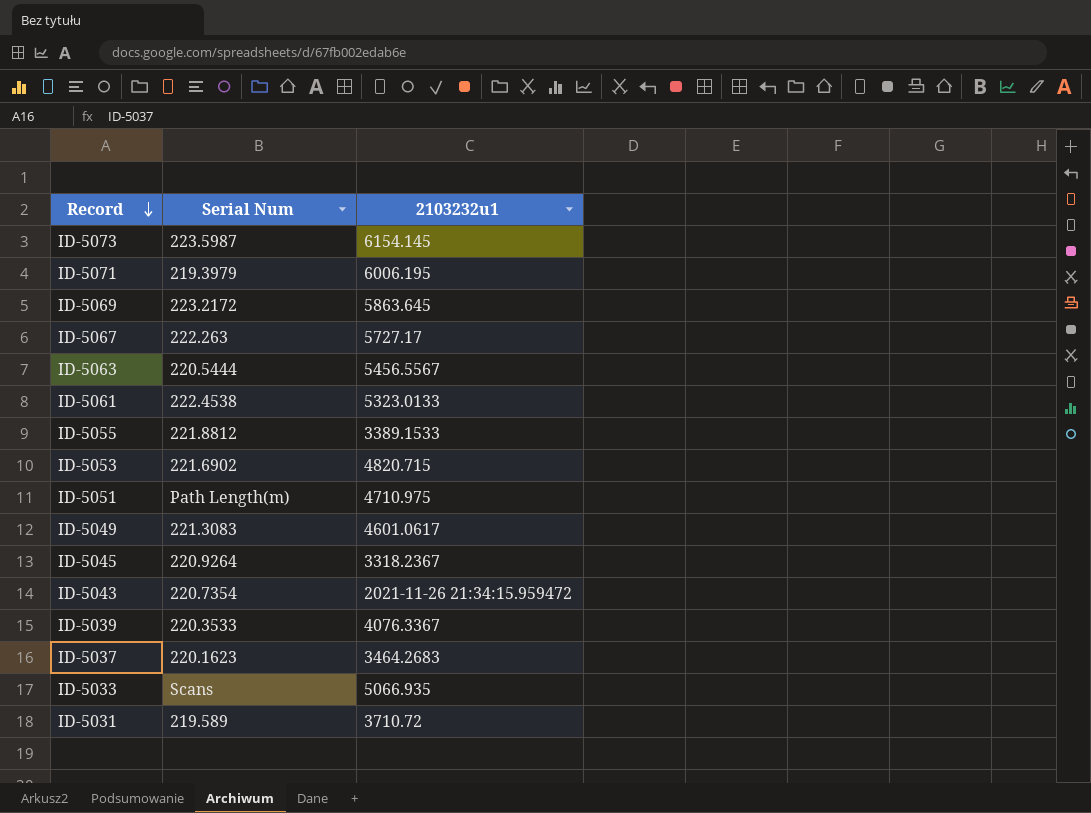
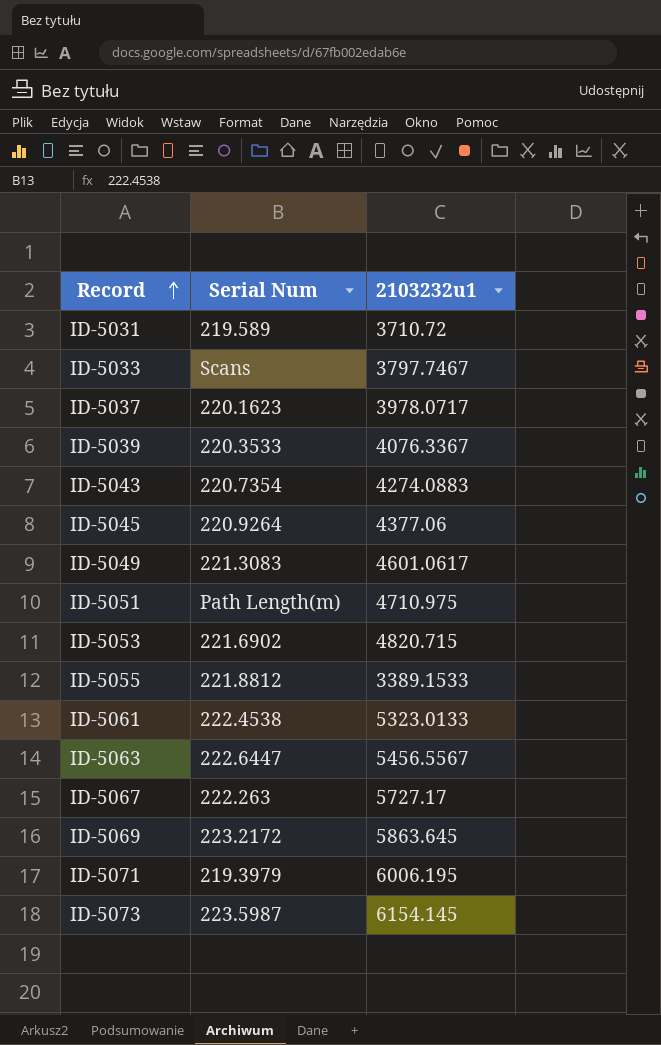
row order: Record descending -> Record ascending
ID-5033 | 2103232u1: 5066.935 -> 3797.7467
ID-5037 | 2103232u1: 3464.2683 -> 3978.0717
ID-5043 | 2103232u1: 2021-11-26 21:34:15.959472 -> 4274.0883
ID-5045 | 2103232u1: 3318.2367 -> 4377.06
ID-5063 | Serial Num: 220.5444 -> 222.6447

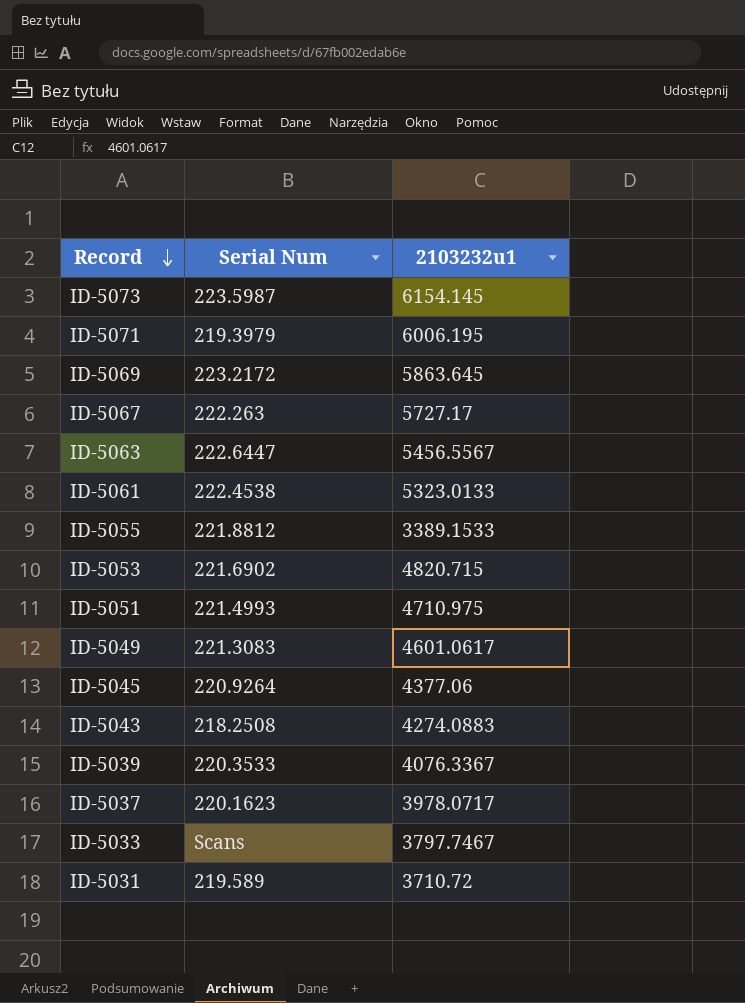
row order: Record ascending -> Record descending
ID-5051 | Serial Num: Path Length(m) -> 221.4993
ID-5043 | Serial Num: 220.7354 -> 218.2508

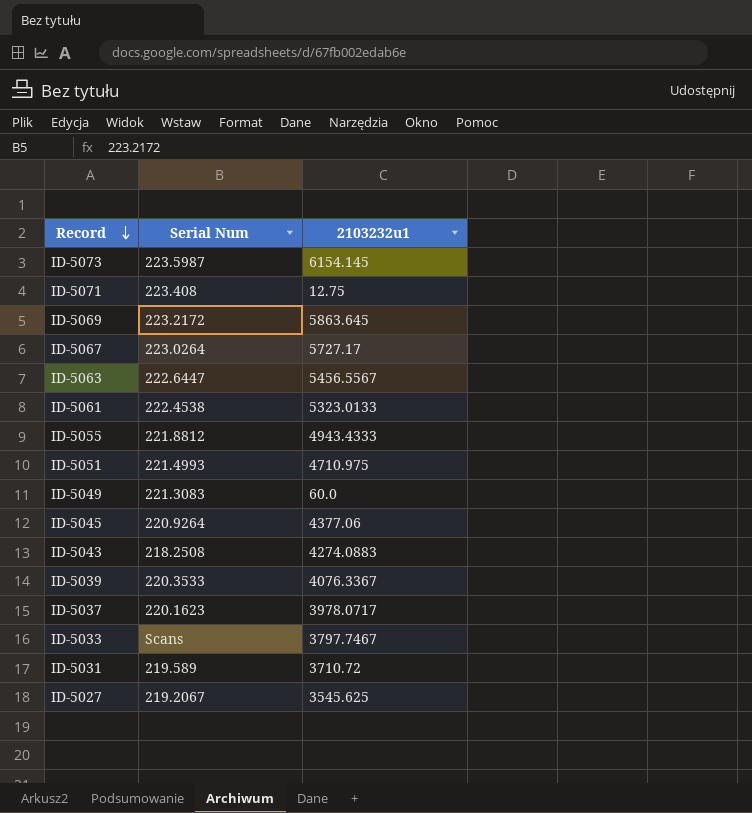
row ID-5053: 221.6902 | 4820.715 -> none
ID-5071 | Serial Num: 219.3979 -> 223.408
ID-5071 | 2103232u1: 6006.195 -> 12.75
ID-5067 | Serial Num: 222.263 -> 223.0264
ID-5055 | 2103232u1: 3389.1533 -> 4943.4333
ID-5049 | 2103232u1: 4601.0617 -> 60.0
row ID-5027: none -> 219.2067 | 3545.625

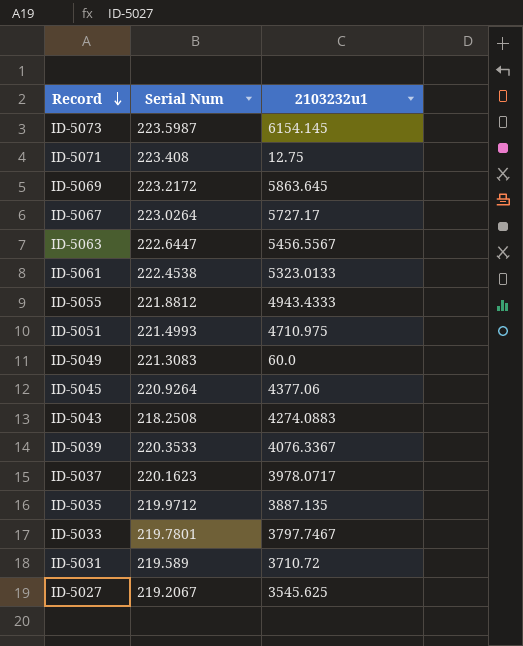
row ID-5035: none -> 219.9712 | 3887.135
ID-5033 | Serial Num: Scans -> 219.7801

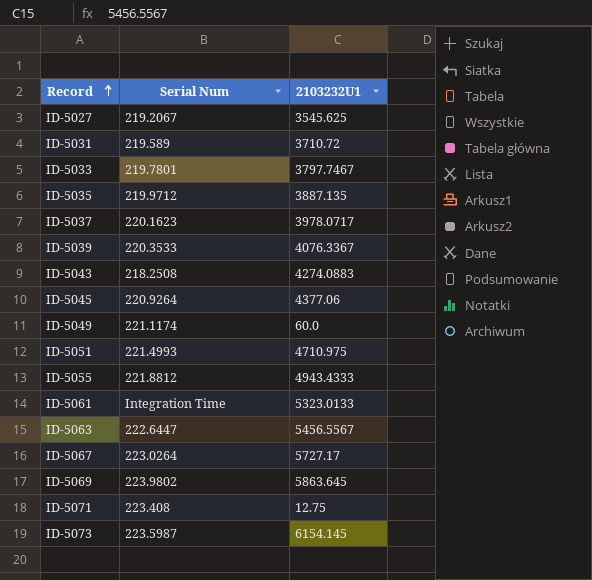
row order: Record descending -> Record ascending
column name: 2103232u1 -> 2103232U1
ID-5049 | Serial Num: 221.3083 -> 221.1174
ID-5061 | Serial Num: 222.4538 -> Integration Time
ID-5069 | Serial Num: 223.2172 -> 223.9802

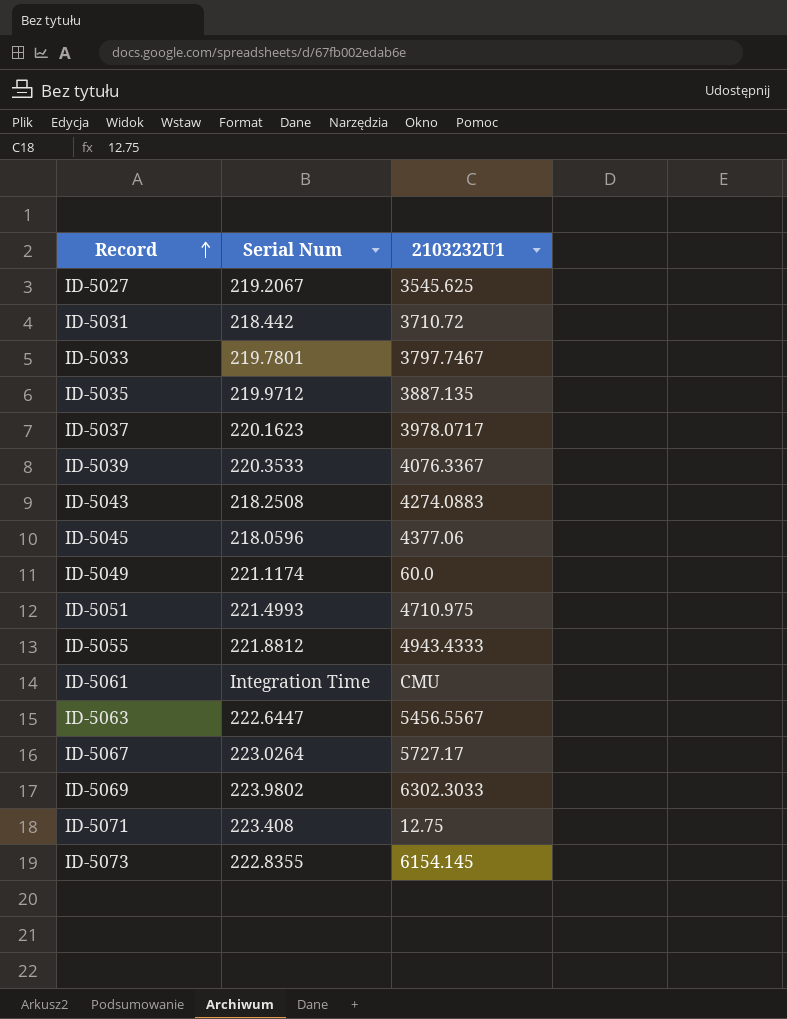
ID-5031 | Serial Num: 219.589 -> 218.442
ID-5045 | Serial Num: 220.9264 -> 218.0596
ID-5061 | 2103232U1: 5323.0133 -> CMU
ID-5069 | 2103232U1: 5863.645 -> 6302.3033
ID-5073 | Serial Num: 223.5987 -> 222.8355

